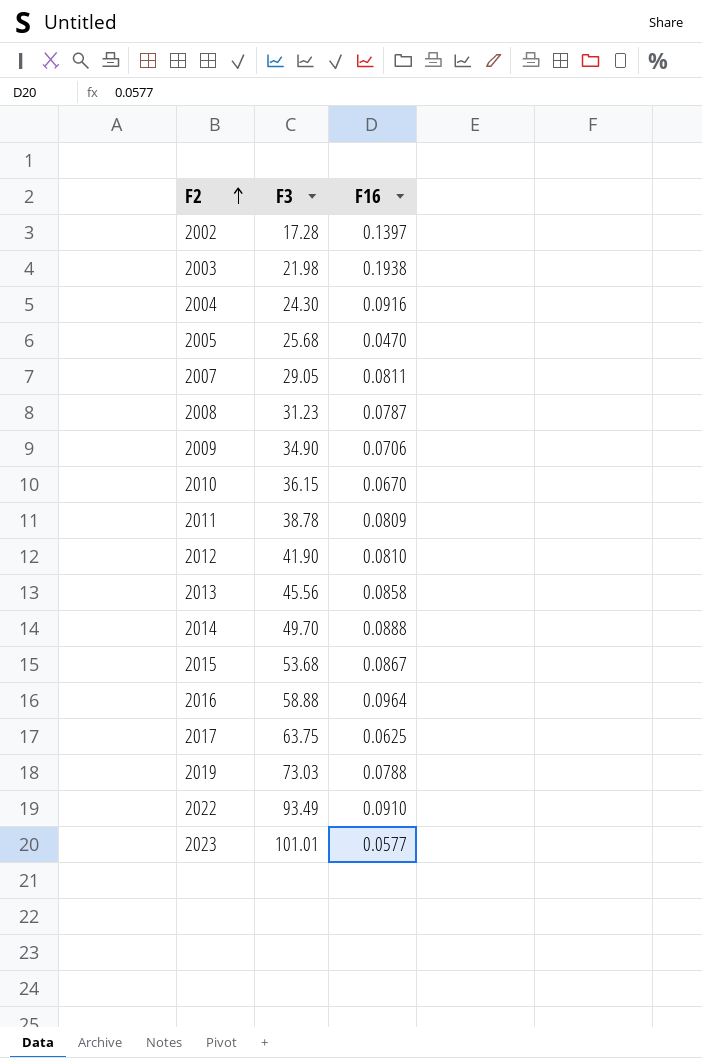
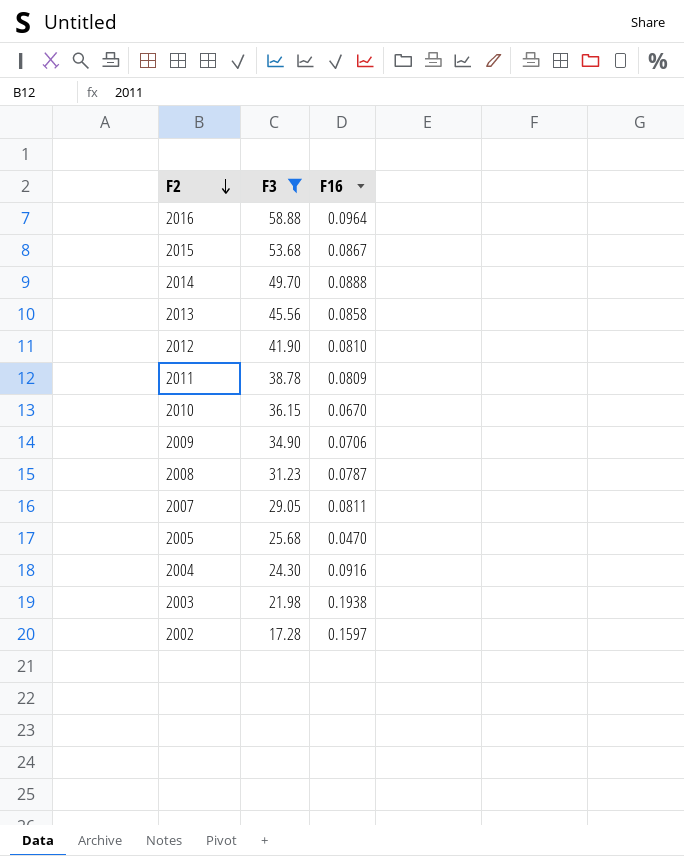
filter: none -> F3 <= 58.88
row order: F2 ascending -> F2 descending
2002 | F16: 0.1397 -> 0.1597

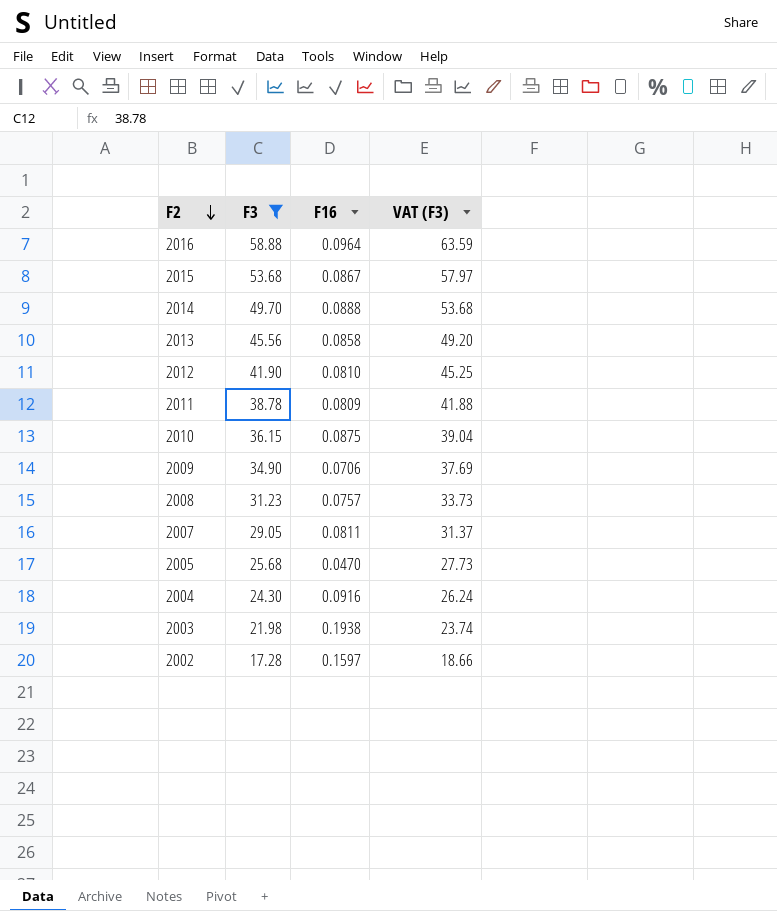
column VAT (F3) | formula: none -> [F3] * 1.08
2010 | F16: 0.0670 -> 0.0875
2008 | F16: 0.0787 -> 0.0757

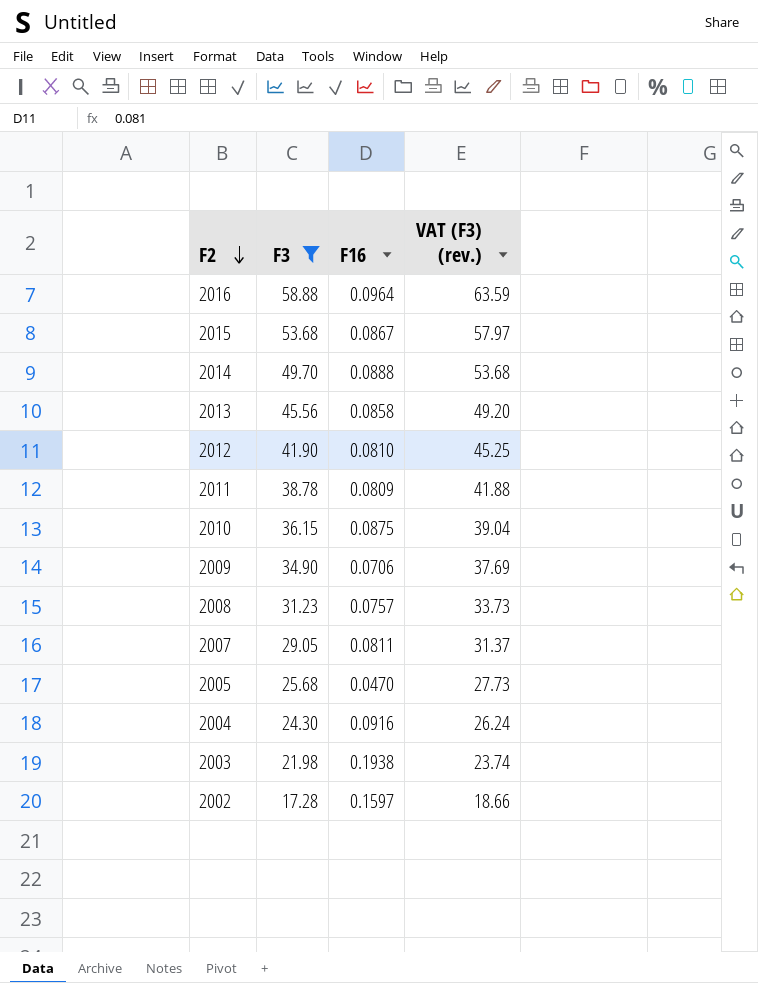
column name: VAT (F3) -> VAT (F3) (rev.)

